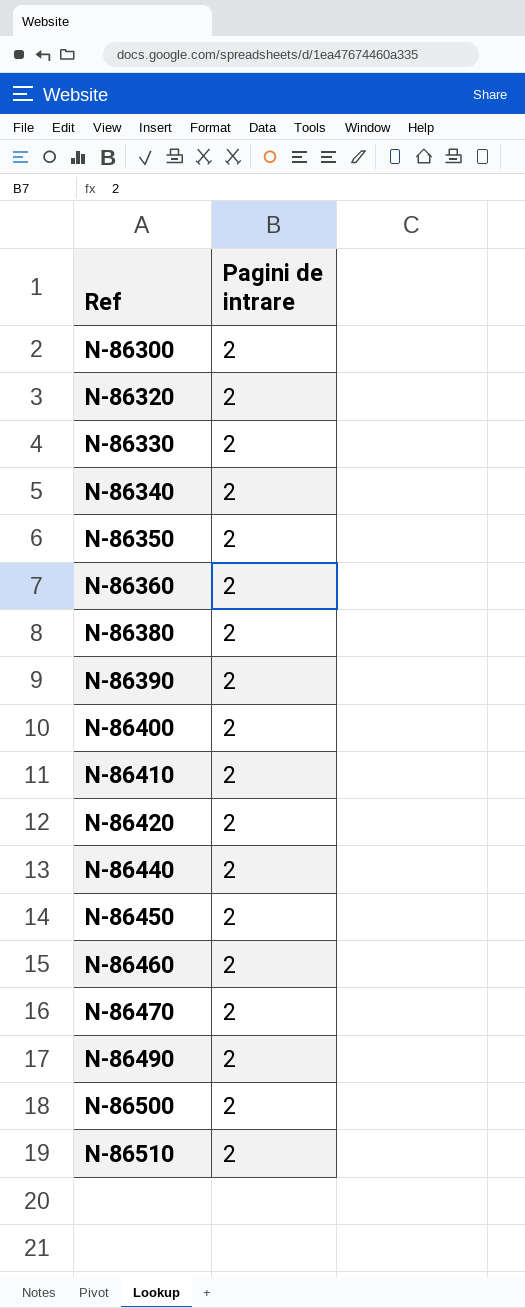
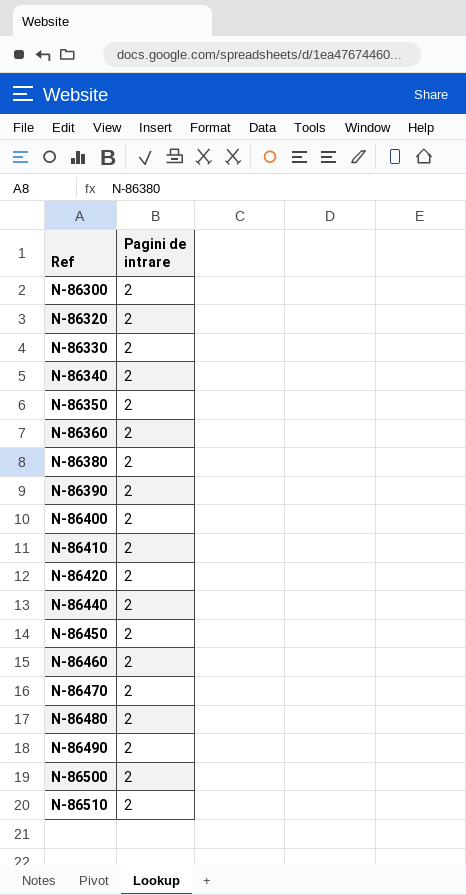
row N-86480: none -> 2

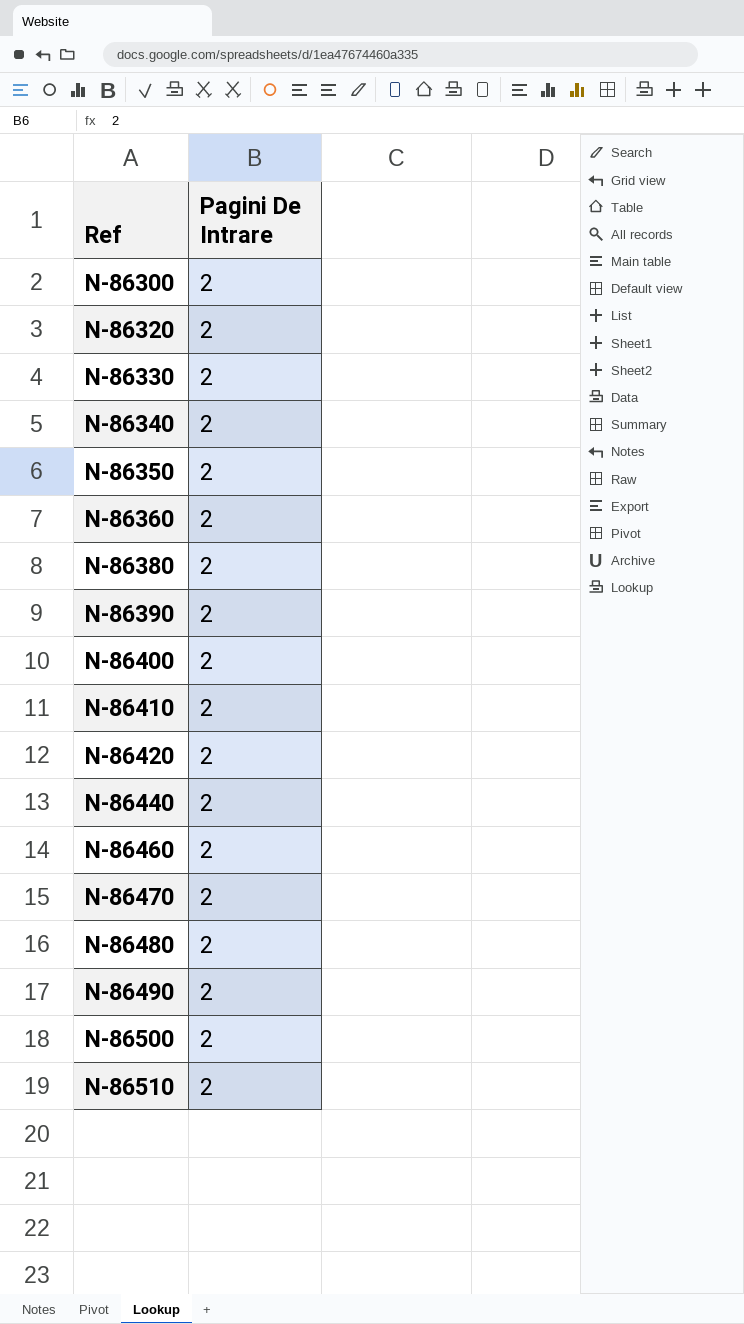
column name: Pagini de intrare -> Pagini De Intrare
row N-86450: 2 -> none

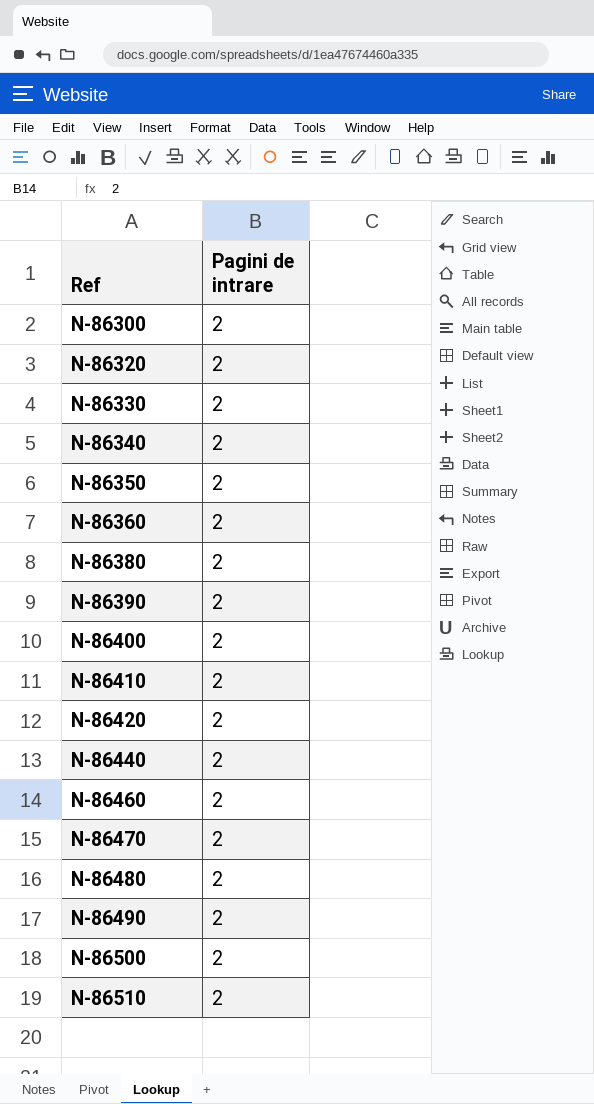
column name: Pagini De Intrare -> Pagini de intrare

